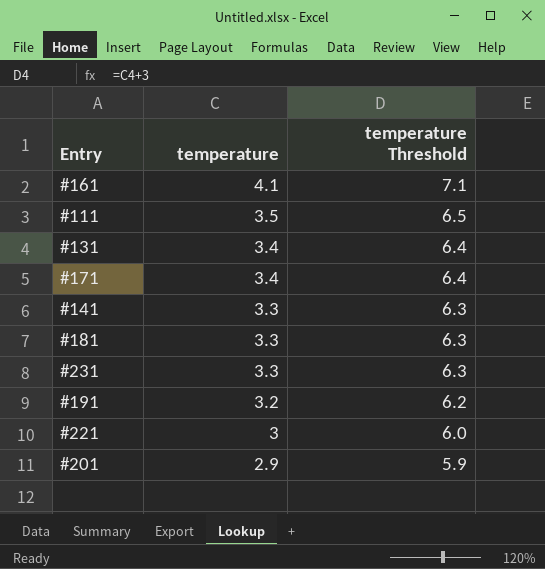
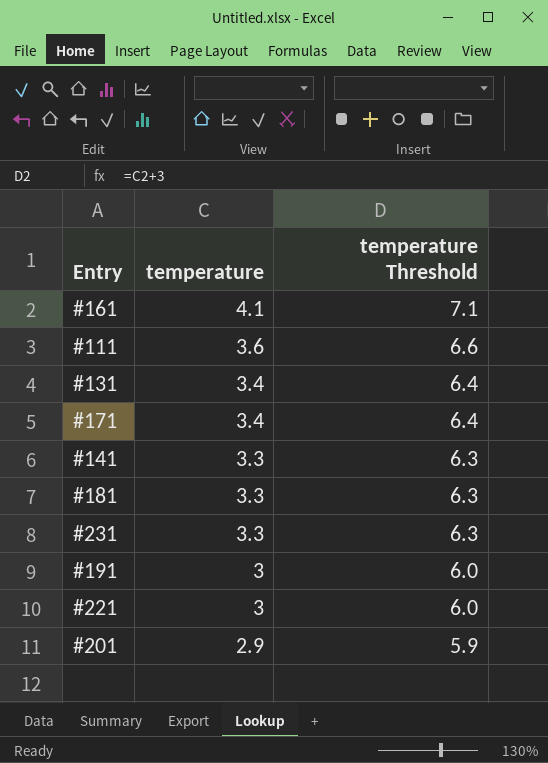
#111 | temperature: 3.5 -> 3.6
#111 | temperature Threshold: 6.5 -> 6.6
#191 | temperature: 3.2 -> 3
#191 | temperature Threshold: 6.2 -> 6.0

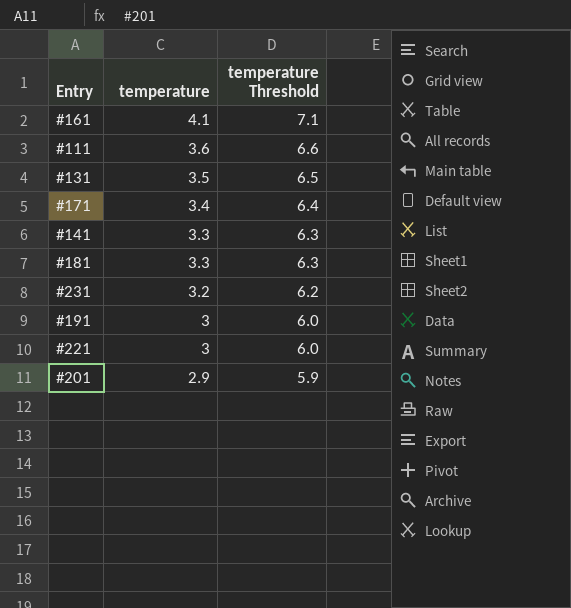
#131 | temperature: 3.4 -> 3.5
#131 | temperature Threshold: 6.4 -> 6.5
#231 | temperature: 3.3 -> 3.2
#231 | temperature Threshold: 6.3 -> 6.2

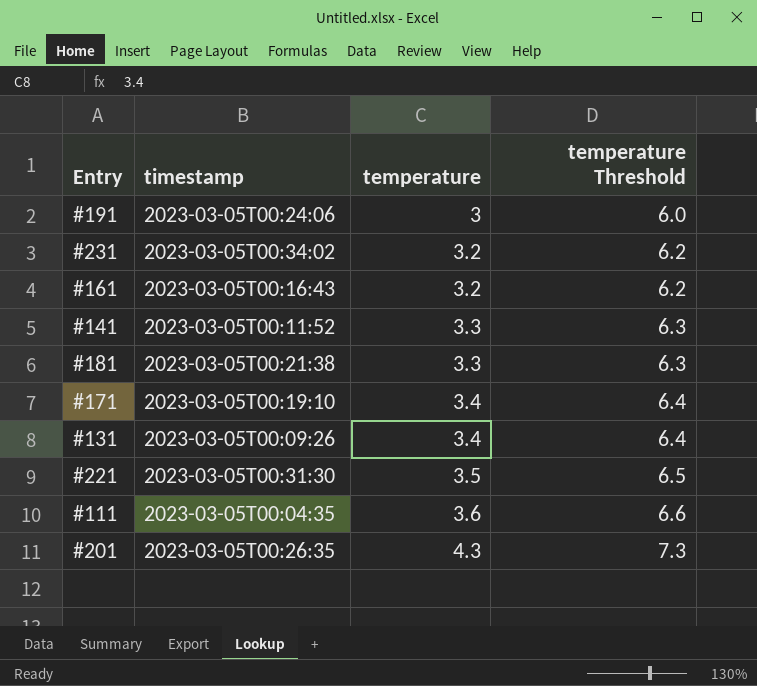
row order: temperature descending -> temperature ascending
column timestamp | position: none -> 2
#161 | temperature: 4.1 -> 3.2
#161 | temperature Threshold: 7.1 -> 6.2
#131 | temperature: 3.5 -> 3.4
#131 | temperature Threshold: 6.5 -> 6.4
#221 | temperature: 3 -> 3.5
#221 | temperature Threshold: 6.0 -> 6.5
#201 | temperature: 2.9 -> 4.3
#201 | temperature Threshold: 5.9 -> 7.3

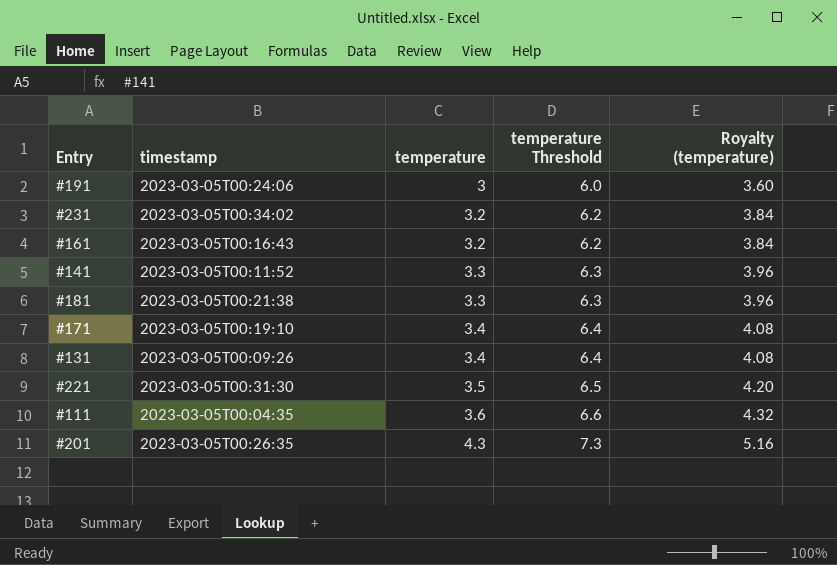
column Royalty (temperature) | formula: none -> [temperature] * 1.2

